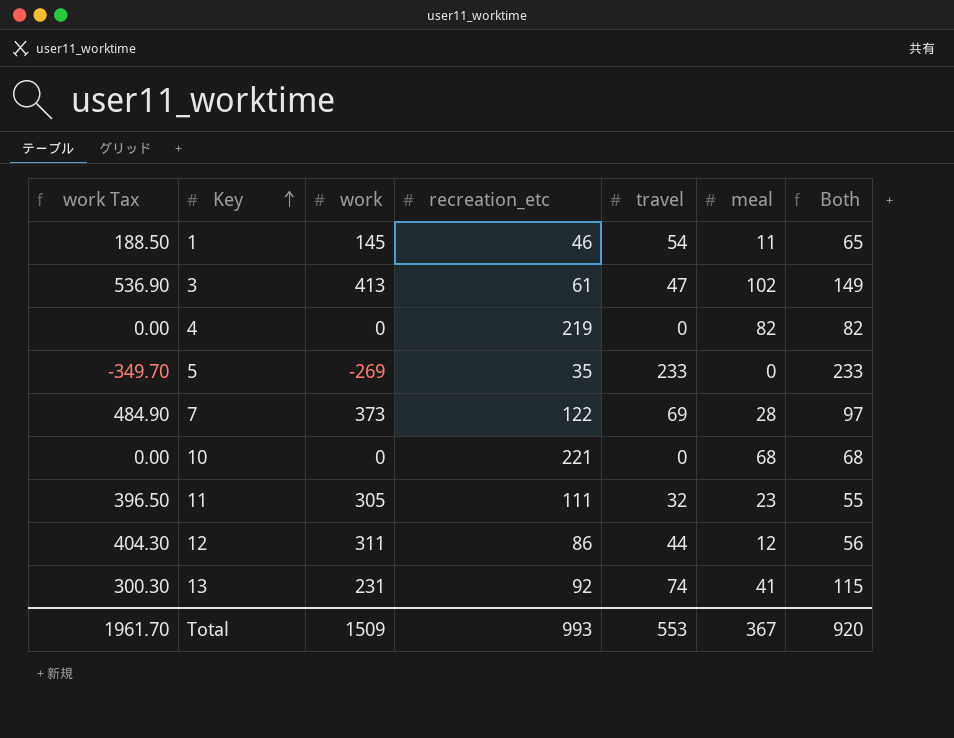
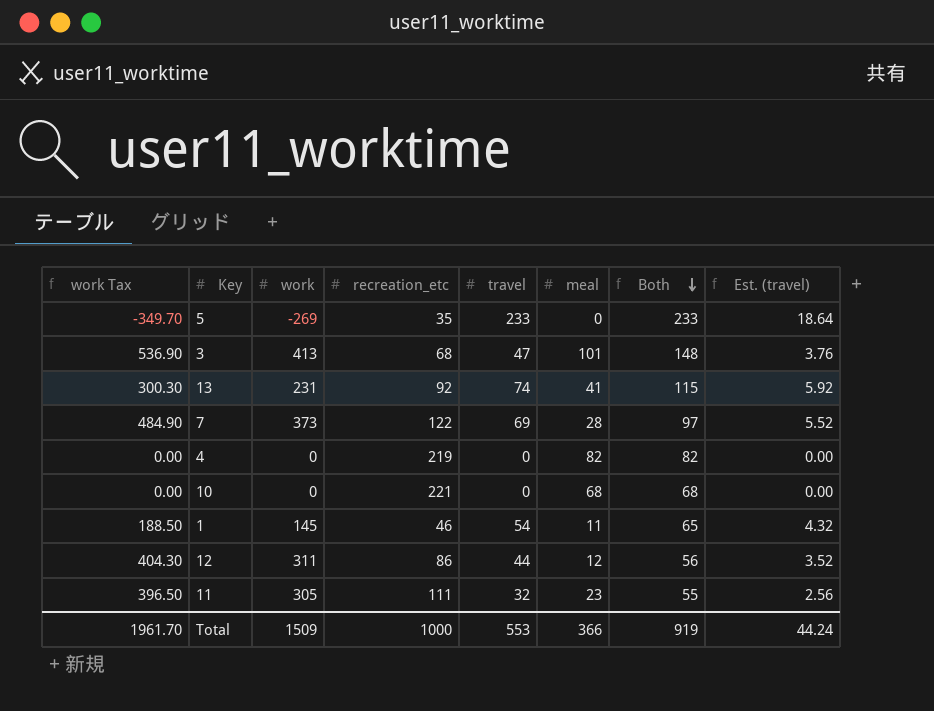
row order: Key ascending -> Both descending
column Est. (travel) | formula: none -> [travel] * 0.08
3 | recreation_etc: 61 -> 68
3 | meal: 102 -> 101
3 | Both: 149 -> 148
Total | recreation_etc: 993 -> 1000
Total | meal: 367 -> 366
Total | Both: 920 -> 919

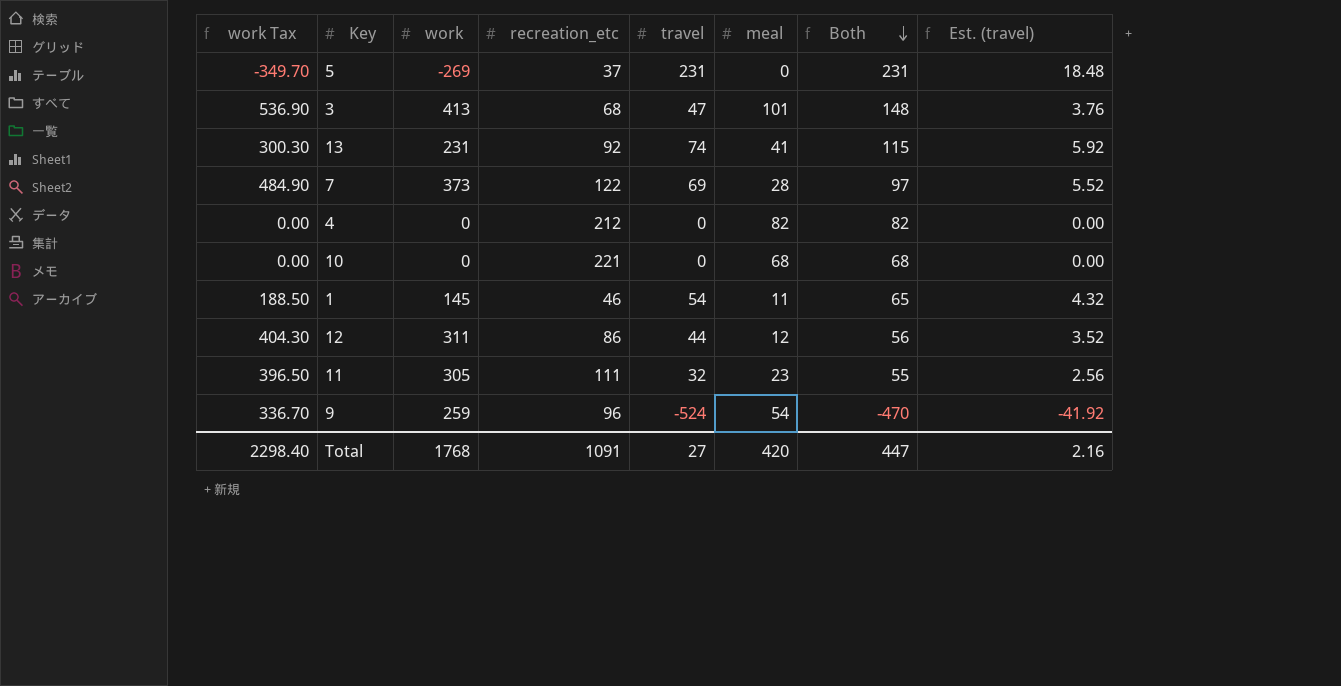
5 | recreation_etc: 35 -> 37
5 | travel: 233 -> 231
5 | Both: 233 -> 231
5 | Est. (travel): 18.64 -> 18.48
4 | recreation_etc: 219 -> 212
row 9: none -> 336.70 | 259 | 96 | -524 | 54 | -470 | -41.92
Total | work Tax: 1961.70 -> 2298.40
Total | work: 1509 -> 1768
Total | recreation_etc: 1000 -> 1091
Total | travel: 553 -> 27
Total | meal: 366 -> 420
Total | Both: 919 -> 447
Total | Est. (travel): 44.24 -> 2.16

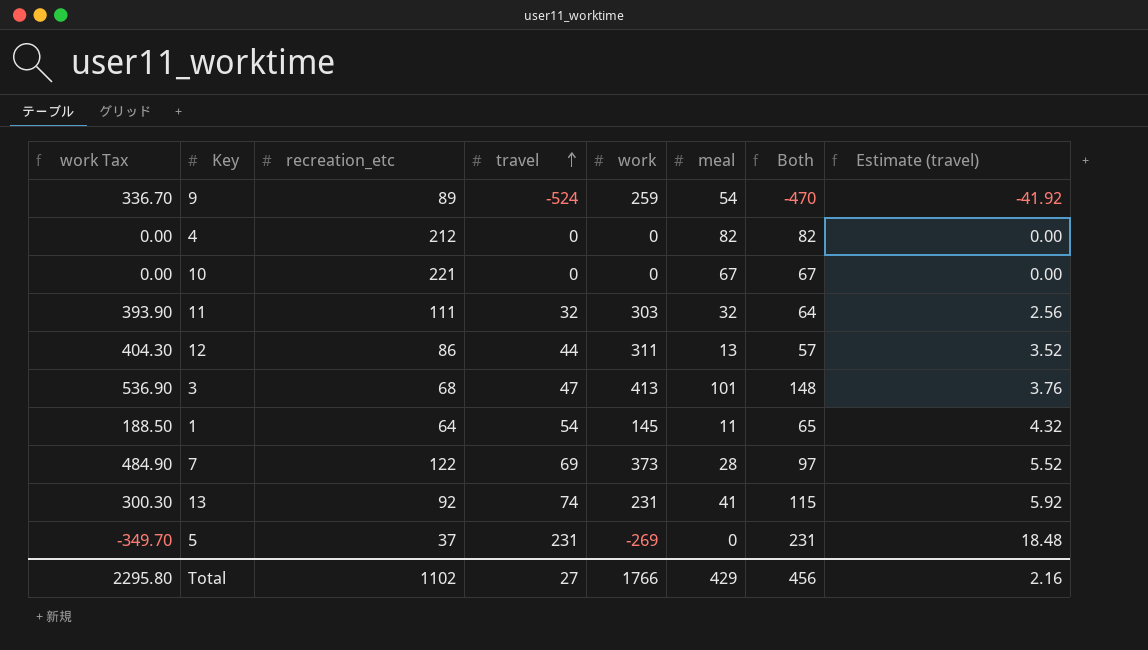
row order: Both descending -> travel ascending
column work | position: 3 -> 5
column name: Est. (travel) -> Estimate (travel)
9 | recreation_etc: 96 -> 89
10 | meal: 68 -> 67
10 | Both: 68 -> 67
11 | work Tax: 396.50 -> 393.90
11 | work: 305 -> 303
11 | meal: 23 -> 32
11 | Both: 55 -> 64
12 | meal: 12 -> 13
12 | Both: 56 -> 57
1 | recreation_etc: 46 -> 64
Total | work Tax: 2298.40 -> 2295.80
Total | recreation_etc: 1091 -> 1102
Total | work: 1768 -> 1766
Total | meal: 420 -> 429
Total | Both: 447 -> 456

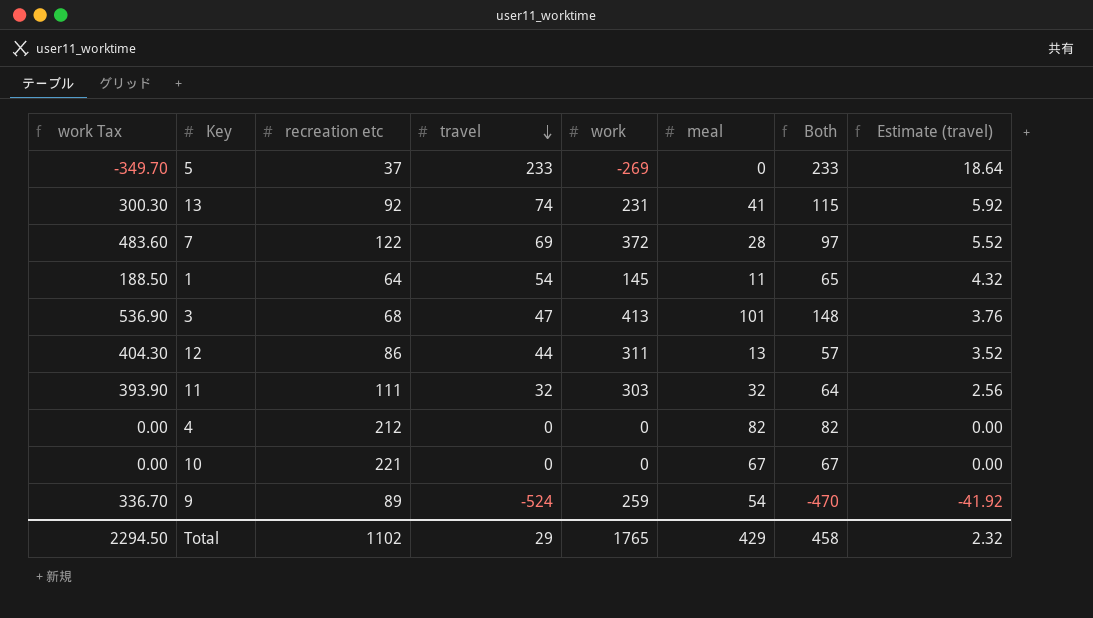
row order: travel ascending -> travel descending
column name: recreation_etc -> recreation etc
5 | travel: 231 -> 233
5 | Both: 231 -> 233
5 | Estimate (travel): 18.48 -> 18.64
7 | work Tax: 484.90 -> 483.60
7 | work: 373 -> 372
Total | work Tax: 2295.80 -> 2294.50
Total | travel: 27 -> 29
Total | work: 1766 -> 1765
Total | Both: 456 -> 458
Total | Estimate (travel): 2.16 -> 2.32

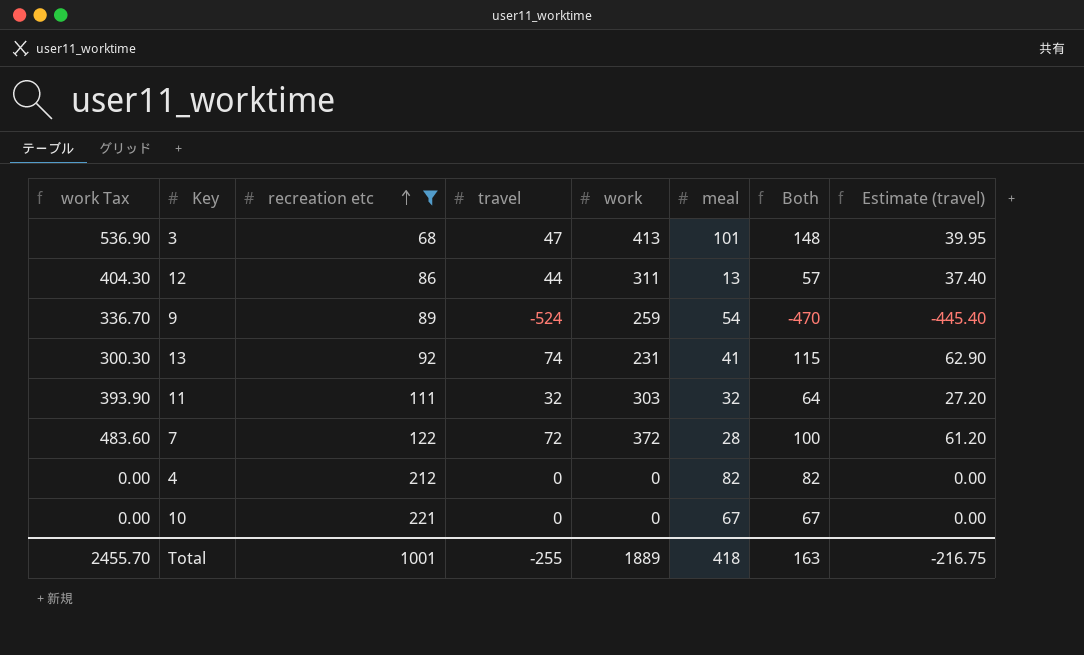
filter: none -> recreation etc >= 68
row order: travel descending -> recreation etc ascending
column Estimate (travel) | formula: [travel] * 0.08 -> [travel] * 0.85
7 | travel: 69 -> 72
7 | Both: 97 -> 100
Total | work Tax: 2294.50 -> 2455.70
Total | recreation etc: 1102 -> 1001
Total | travel: 29 -> -255
Total | work: 1765 -> 1889
Total | meal: 429 -> 418
Total | Both: 458 -> 163
Total | Estimate (travel): 2.32 -> -216.75

